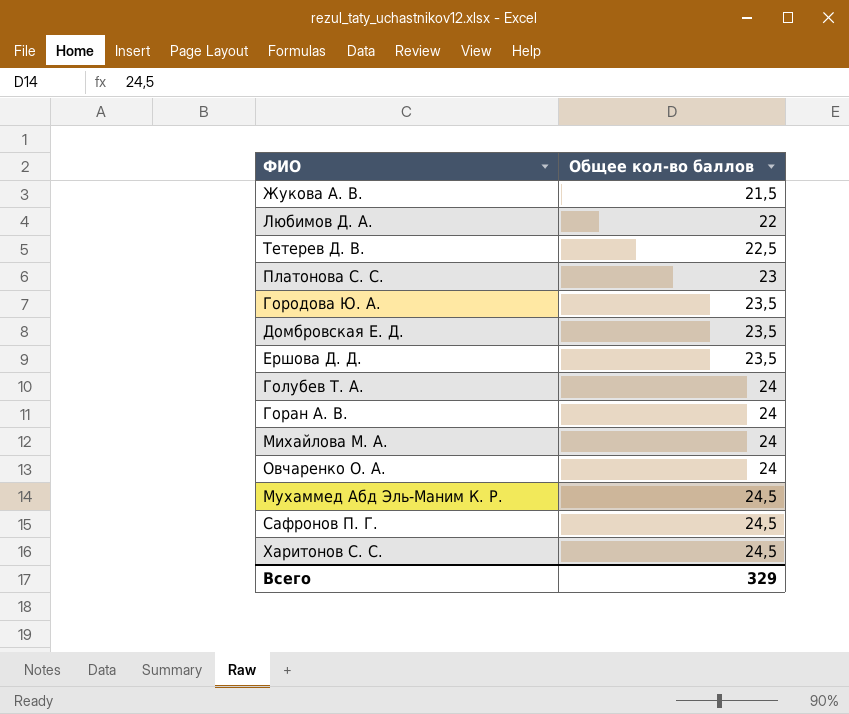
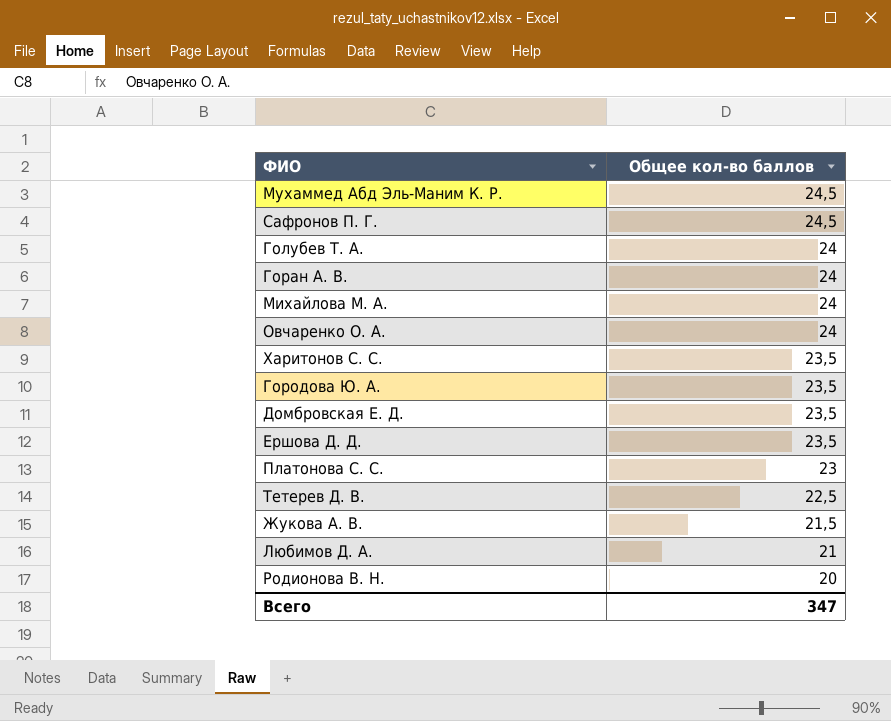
row order: Общее кол-во баллов ascending -> Общее кол-во баллов descending
Харитонов С. С. | Общее кол-во баллов: 24,5 -> 23,5
Любимов Д. А. | Общее кол-во баллов: 22 -> 21
row Родионова В. Н.: none -> 20
Всего | Общее кол-во баллов: 329 -> 347

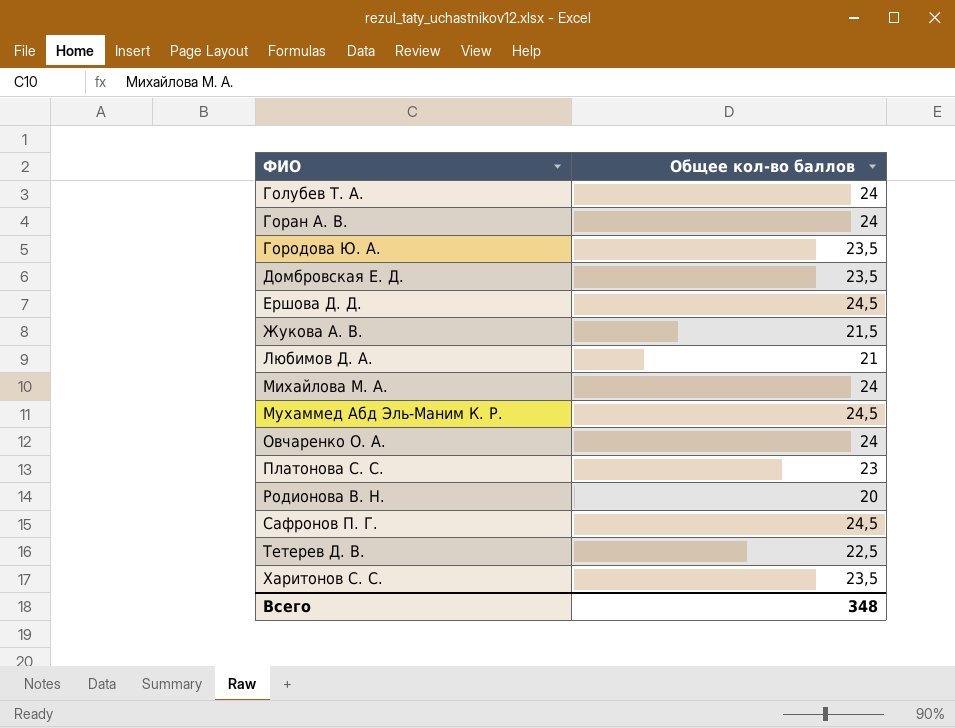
row order: Общее кол-во баллов descending -> ФИО ascending
Ершова Д. Д. | Общее кол-во баллов: 23,5 -> 24,5
Всего | Общее кол-во баллов: 347 -> 348

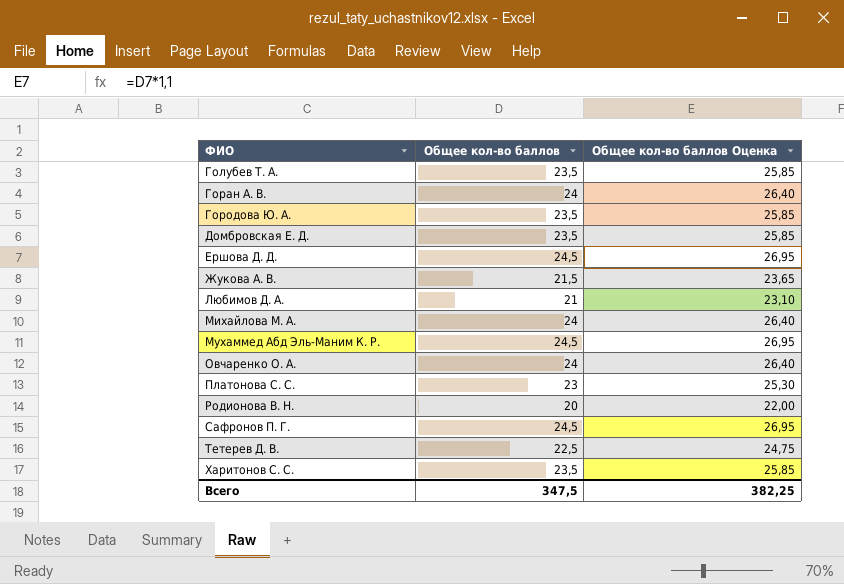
column Общее кол-во баллов Оценка | formula: none -> [Общее кол-во баллов] * 1,1
Голубев Т. А. | Общее кол-во баллов: 24 -> 23,5
Всего | Общее кол-во баллов: 348 -> 347,5

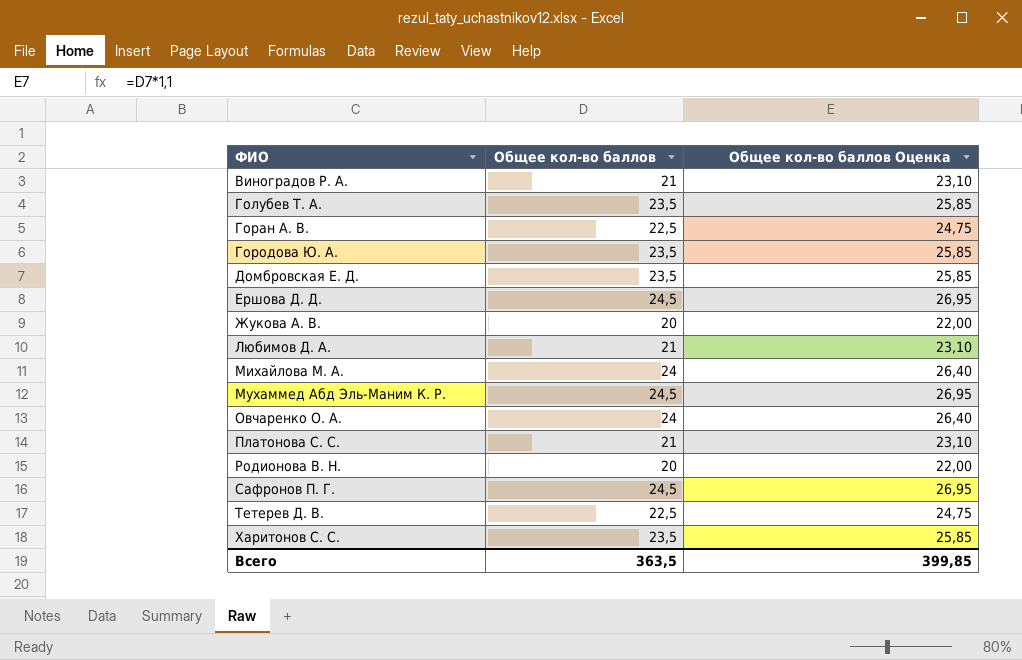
row Виноградов Р. А.: none -> 21 | 23,10
Горан А. В. | Общее кол-во баллов: 24 -> 22,5
Горан А. В. | Общее кол-во баллов Оценка: 26,40 -> 24,75
Жукова А. В. | Общее кол-во баллов: 21,5 -> 20
Жукова А. В. | Общее кол-во баллов Оценка: 23,65 -> 22,00
Платонова С. С. | Общее кол-во баллов: 23 -> 21
Платонова С. С. | Общее кол-во баллов Оценка: 25,30 -> 23,10
Всего | Общее кол-во баллов: 347,5 -> 363,5
Всего | Общее кол-во баллов Оценка: 382,25 -> 399,85

